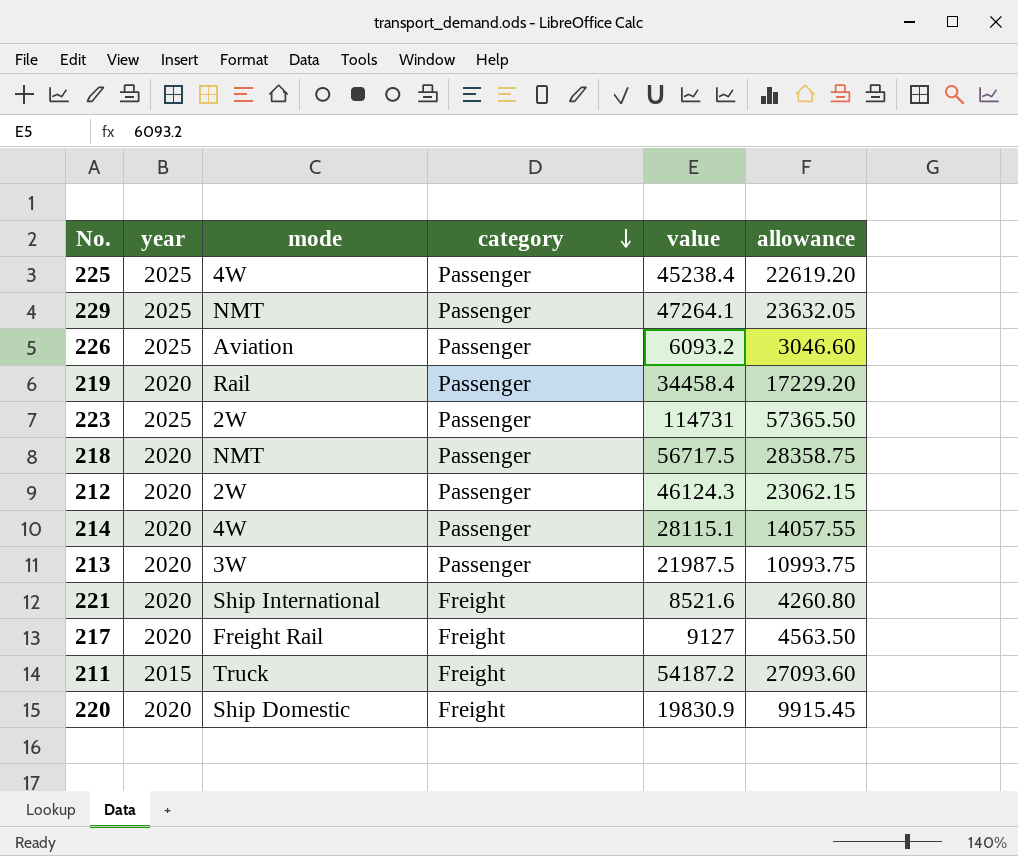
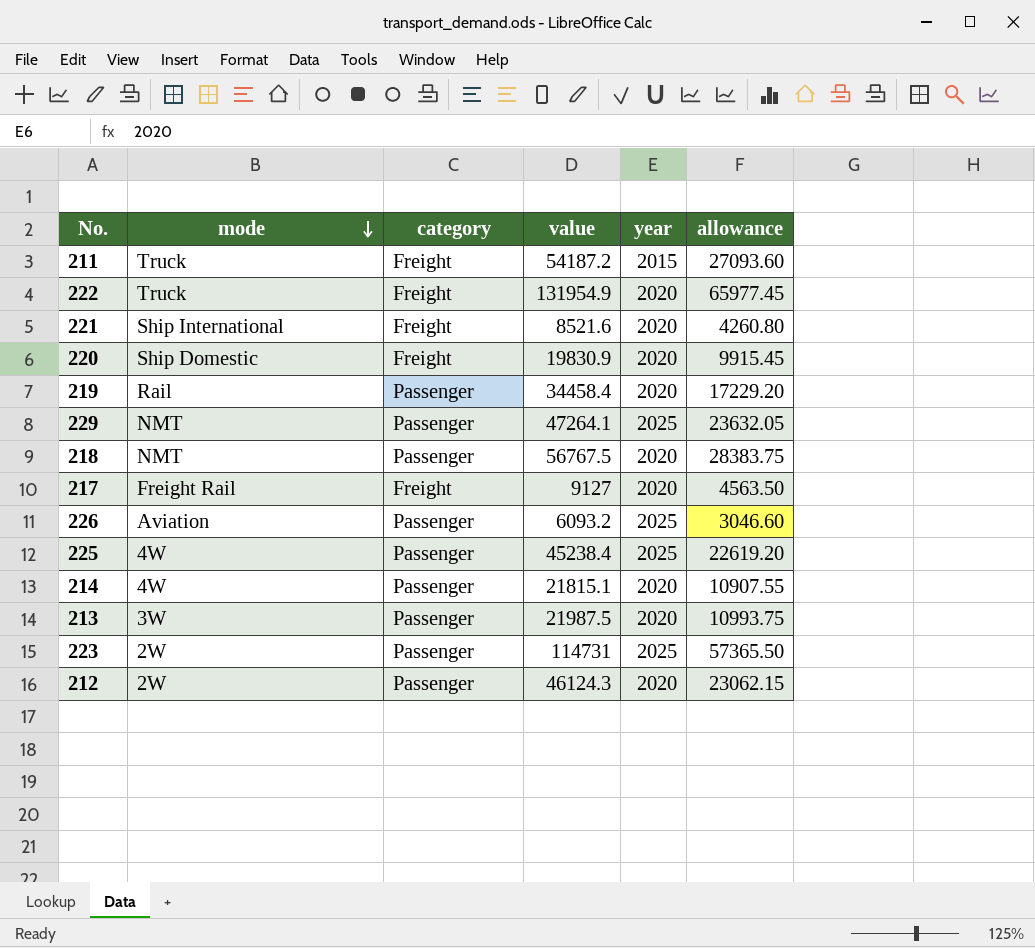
row order: category descending -> mode descending
column year | position: 2 -> 5
row 222: none -> Truck | Freight | 131954.9 | 2020 | 65977.45
218 | value: 56717.5 -> 56767.5
218 | allowance: 28358.75 -> 28383.75
214 | value: 28115.1 -> 21815.1
214 | allowance: 14057.55 -> 10907.55

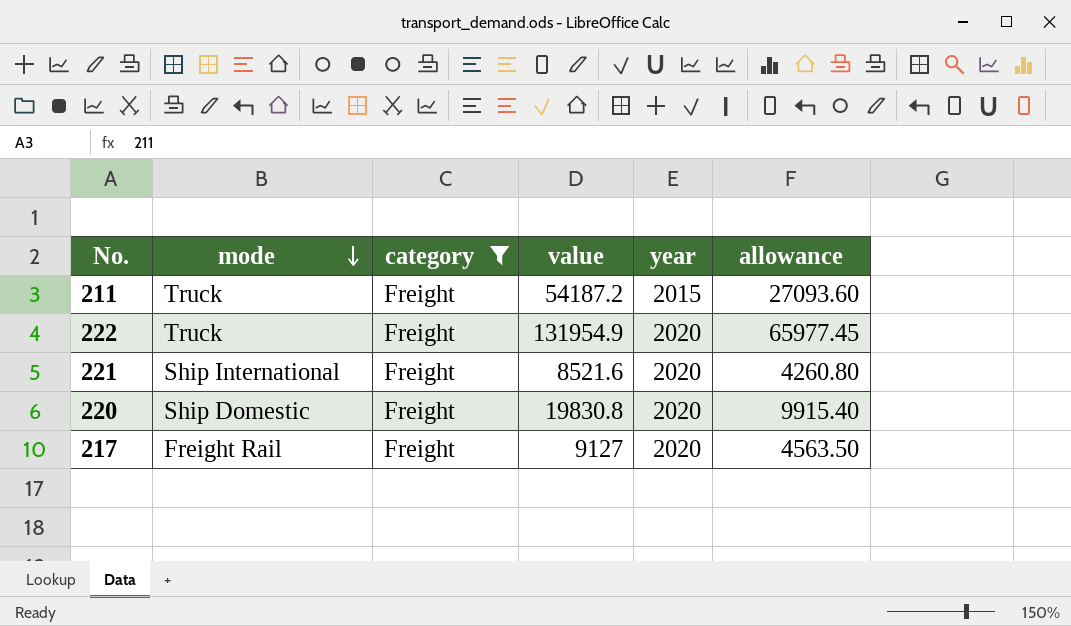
filter: none -> category = Freight
220 | value: 19830.9 -> 19830.8
220 | allowance: 9915.45 -> 9915.40

